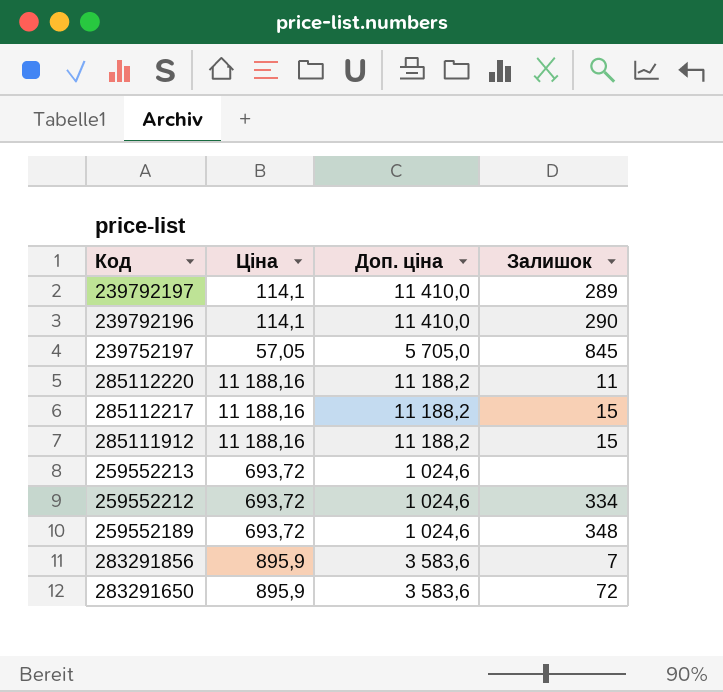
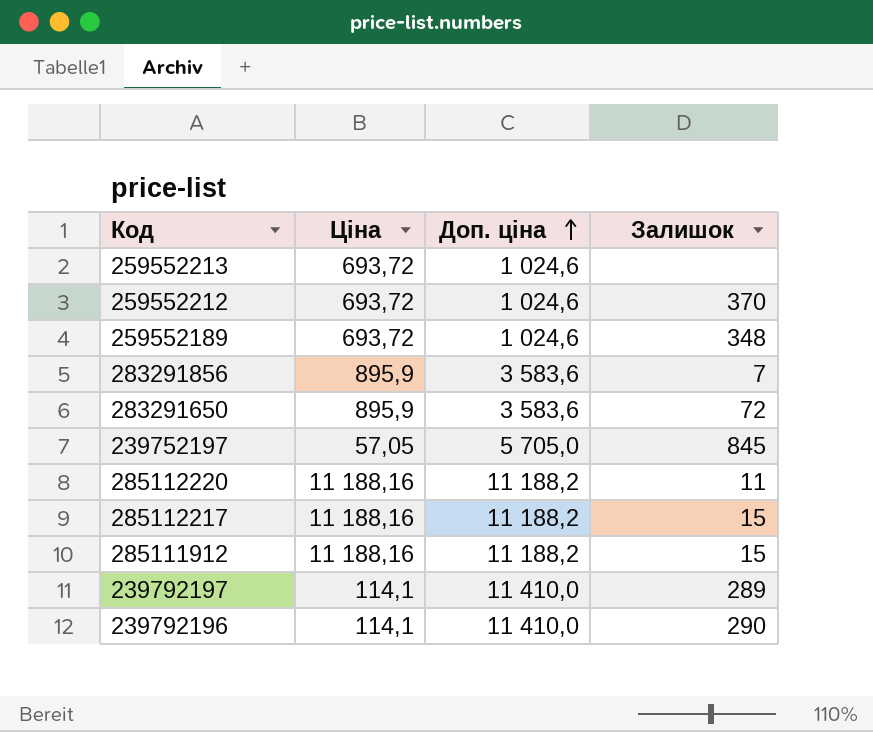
row order: none -> Доп. ціна ascending
259552212 | Залишок: 334 -> 370

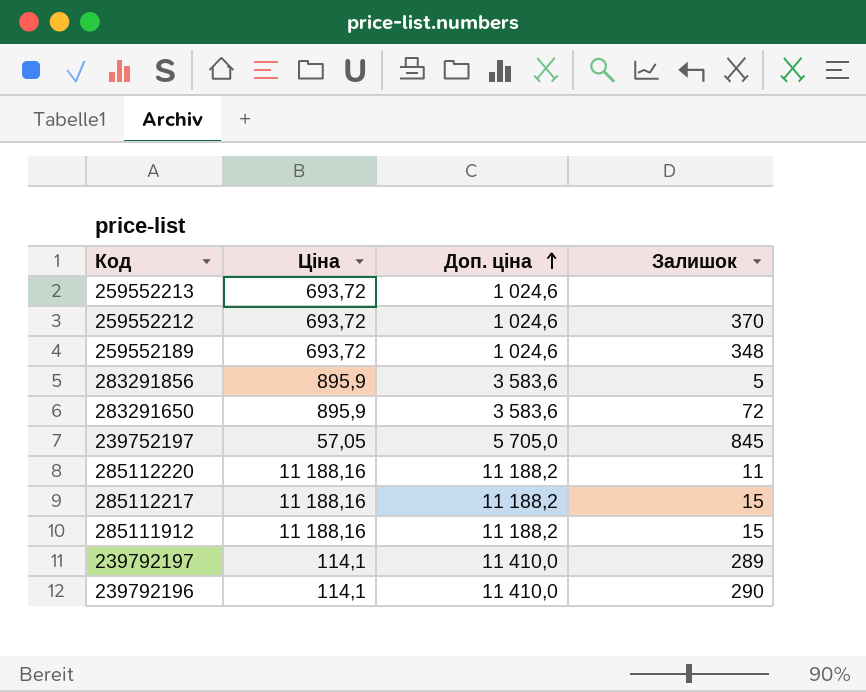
283291856 | Залишок: 7 -> 5

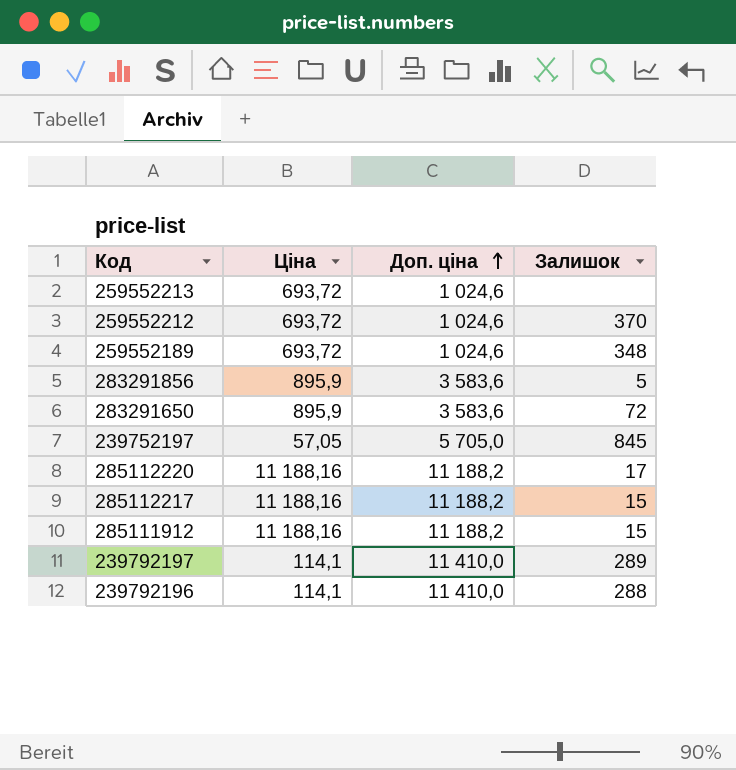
285112220 | Залишок: 11 -> 17
239792196 | Залишок: 290 -> 288

